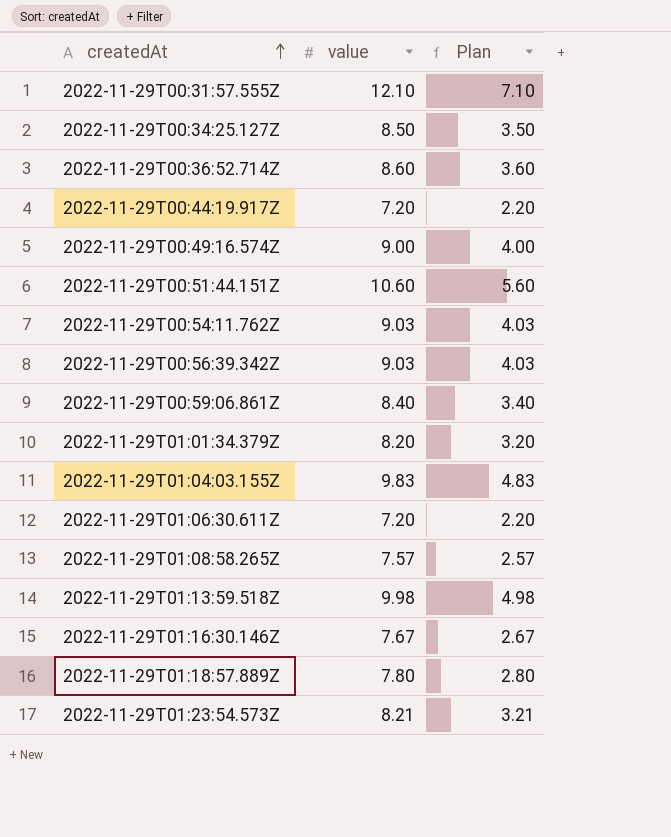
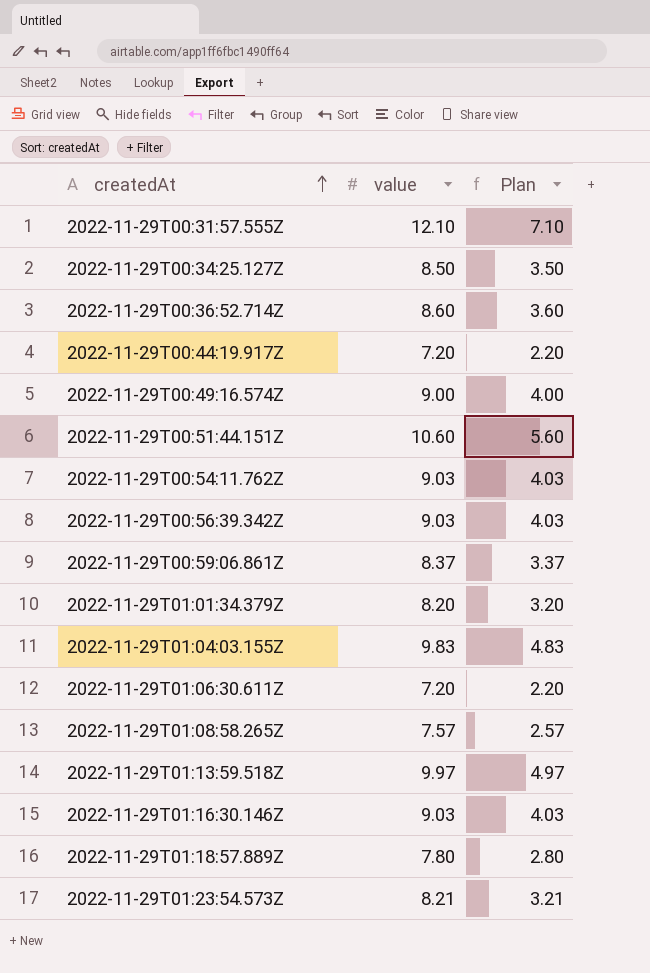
2022-11-29T00:59:06.861Z | value: 8.40 -> 8.37
2022-11-29T00:59:06.861Z | Plan: 3.40 -> 3.37
2022-11-29T01:13:59.518Z | value: 9.98 -> 9.97
2022-11-29T01:13:59.518Z | Plan: 4.98 -> 4.97
2022-11-29T01:16:30.146Z | value: 7.67 -> 9.03
2022-11-29T01:16:30.146Z | Plan: 2.67 -> 4.03

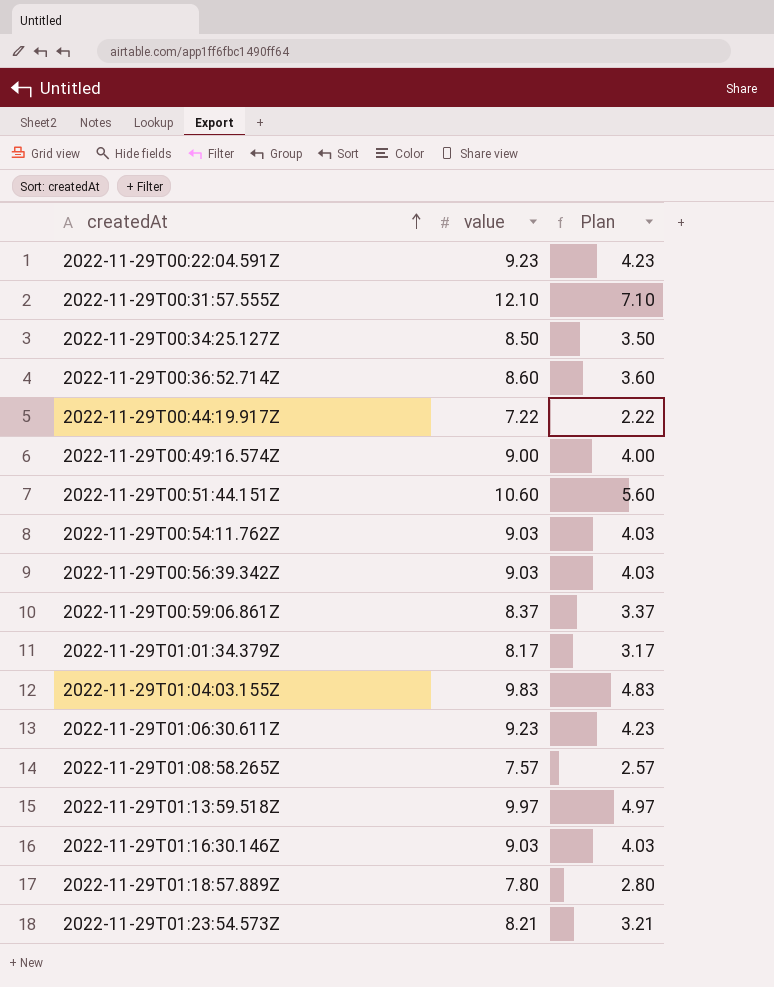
row 2022-11-29T00:22:04.591Z: none -> 9.23 | 4.23
2022-11-29T00:44:19.917Z | value: 7.20 -> 7.22
2022-11-29T00:44:19.917Z | Plan: 2.20 -> 2.22
2022-11-29T01:01:34.379Z | value: 8.20 -> 8.17
2022-11-29T01:01:34.379Z | Plan: 3.20 -> 3.17
2022-11-29T01:06:30.611Z | value: 7.20 -> 9.23
2022-11-29T01:06:30.611Z | Plan: 2.20 -> 4.23

